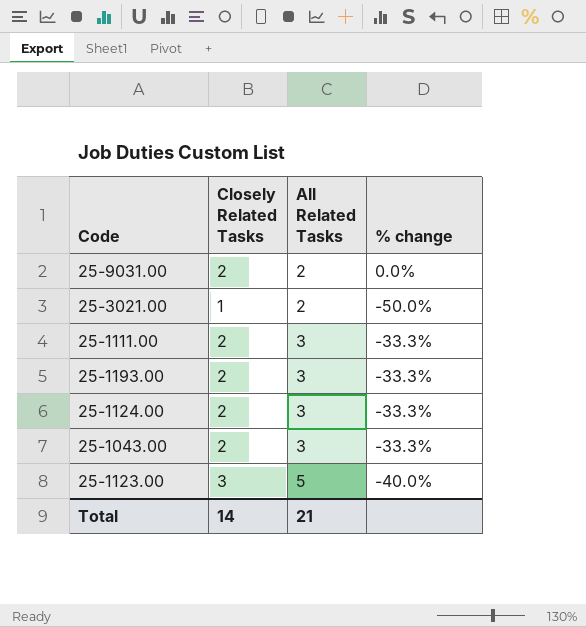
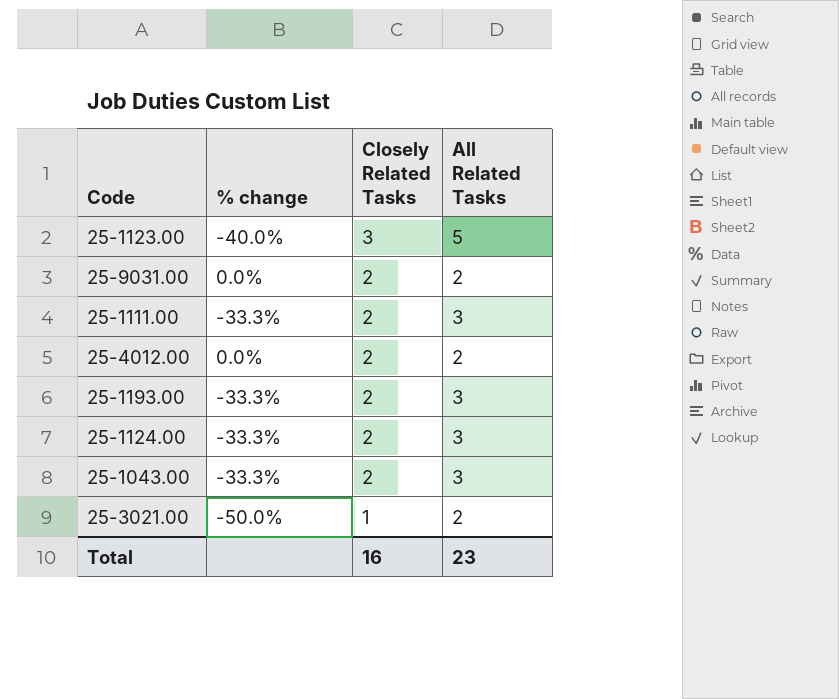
row order: All Related Tasks ascending -> Closely Related Tasks descending
column % change | position: 4 -> 2
row 25-4012.00: none -> 0.0% | 2 | 2
Total | Closely Related Tasks: 14 -> 16
Total | All Related Tasks: 21 -> 23

